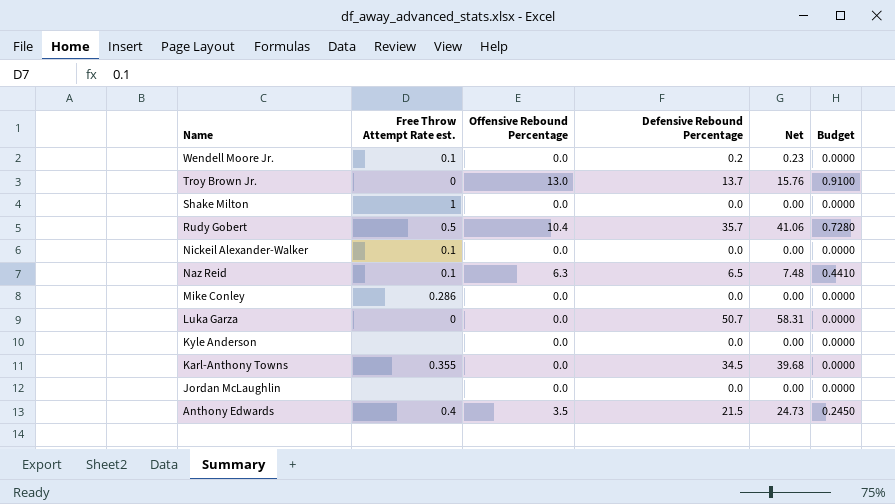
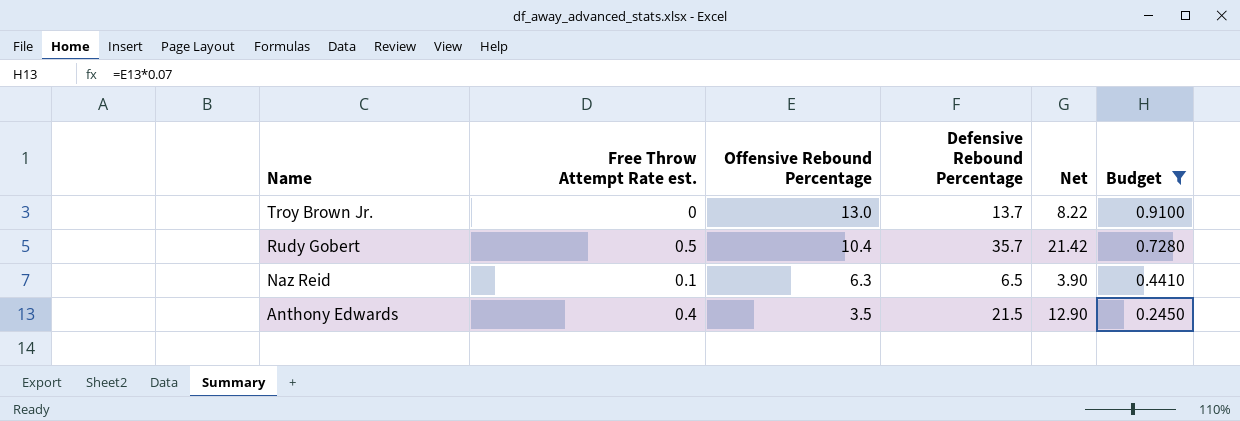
filter: none -> Budget != 0.0000
column Net | formula: [Defensive Rebound Percentage] * 1.15 -> [Defensive Rebound Percentage] * 0.6

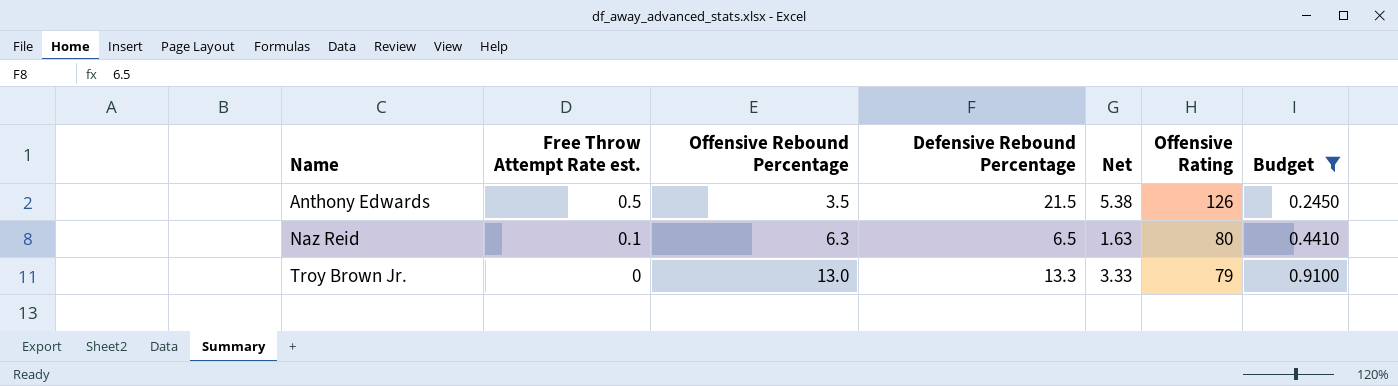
row order: Name descending -> Name ascending
column Net | formula: [Defensive Rebound Percentage] * 0.6 -> [Defensive Rebound Percentage] * 0.25
column Offensive Rating | position: none -> 6
row Rudy Gobert: 0.5 | 10.4 | 35.7 | 21.42 | 0.7280 -> none
Anthony Edwards | Free Throw Attempt Rate est.: 0.4 -> 0.5
Troy Brown Jr. | Defensive Rebound Percentage: 13.7 -> 13.3

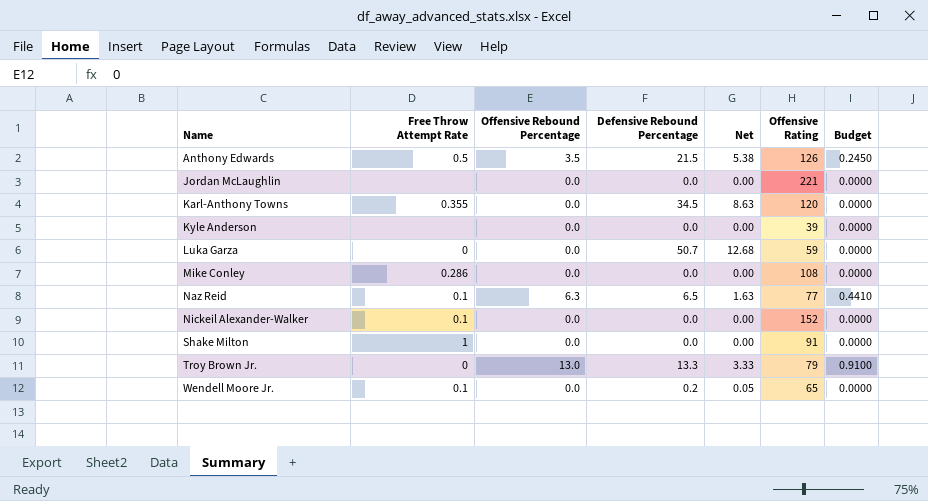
filter: Budget != 0.0000 -> none
column name: Free Throw Attempt Rate est. -> Free Throw Attempt Rate
Naz Reid | Offensive Rating: 80 -> 77

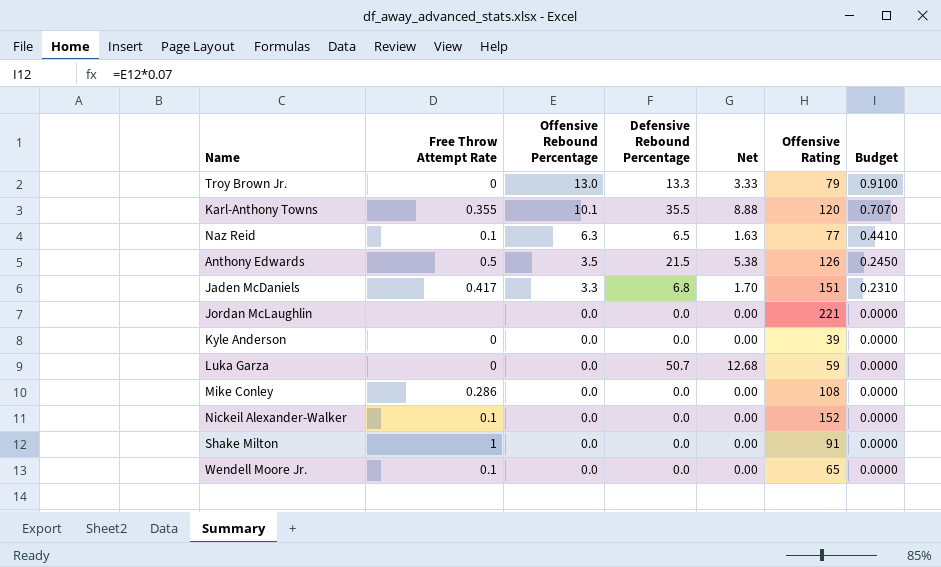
row order: Name ascending -> Offensive Rebound Percentage descending
Karl-Anthony Towns | Offensive Rebound Percentage: 0.0 -> 10.1
Karl-Anthony Towns | Defensive Rebound Percentage: 34.5 -> 35.5
Karl-Anthony Towns | Net: 8.63 -> 8.88
Karl-Anthony Towns | Budget: 0.0000 -> 0.7070
row Jaden McDaniels: none -> 0.417 | 3.3 | 6.8 | 1.70 | 151 | 0.2310
Kyle Anderson | Free Throw Attempt Rate: none -> 0
Wendell Moore Jr. | Defensive Rebound Percentage: 0.2 -> 0.0
Wendell Moore Jr. | Net: 0.05 -> 0.00

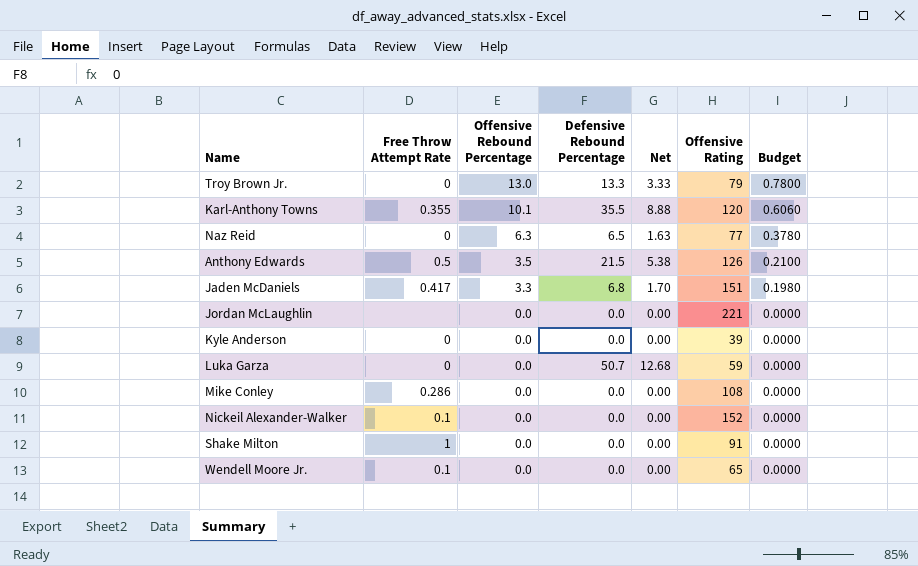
column Budget | formula: [Offensive Rebound Percentage] * 0.07 -> [Offensive Rebound Percentage] * 0.06
Naz Reid | Free Throw Attempt Rate: 0.1 -> 0

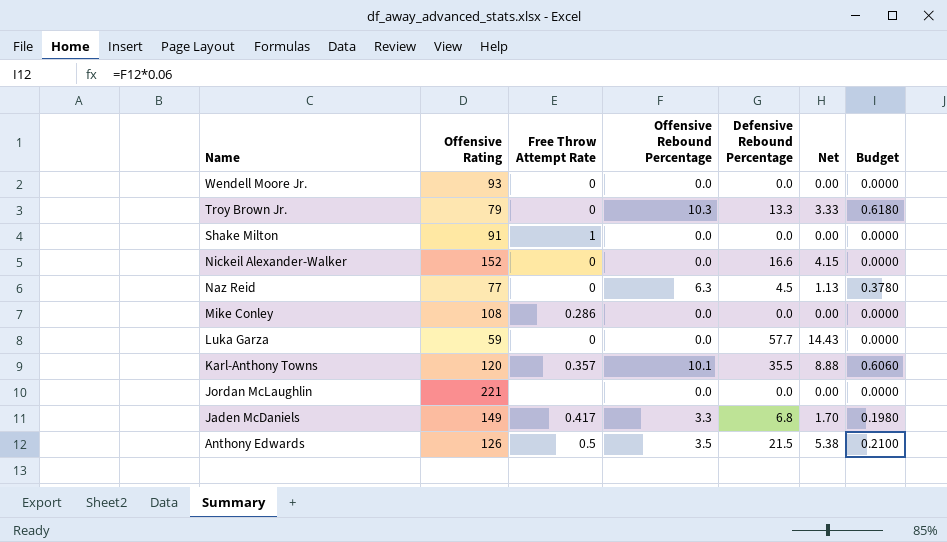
row order: Offensive Rebound Percentage descending -> Name descending
column Offensive Rating | position: 6 -> 2
row Kyle Anderson: 0 | 0.0 | 0.0 | 0.00 | 39 | 0.0000 -> none
Wendell Moore Jr. | Offensive Rating: 65 -> 93
Wendell Moore Jr. | Free Throw Attempt Rate: 0.1 -> 0
Troy Brown Jr. | Offensive Rebound Percentage: 13.0 -> 10.3
Troy Brown Jr. | Budget: 0.7800 -> 0.6180
Nickeil Alexander-Walker | Free Throw Attempt Rate: 0.1 -> 0
Nickeil Alexander-Walker | Defensive Rebound Percentage: 0.0 -> 16.6
Nickeil Alexander-Walker | Net: 0.00 -> 4.15
Naz Reid | Defensive Rebound Percentage: 6.5 -> 4.5
Naz Reid | Net: 1.63 -> 1.13
Luka Garza | Defensive Rebound Percentage: 50.7 -> 57.7
Luka Garza | Net: 12.68 -> 14.43
Karl-Anthony Towns | Free Throw Attempt Rate: 0.355 -> 0.357
Jaden McDaniels | Offensive Rating: 151 -> 149

